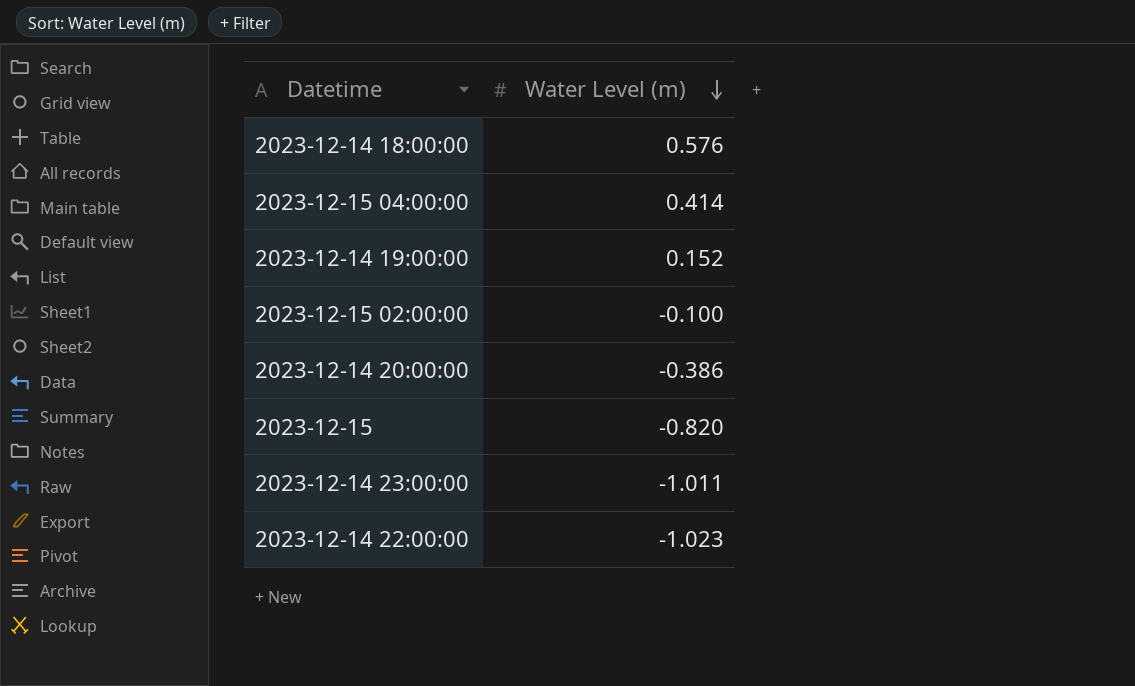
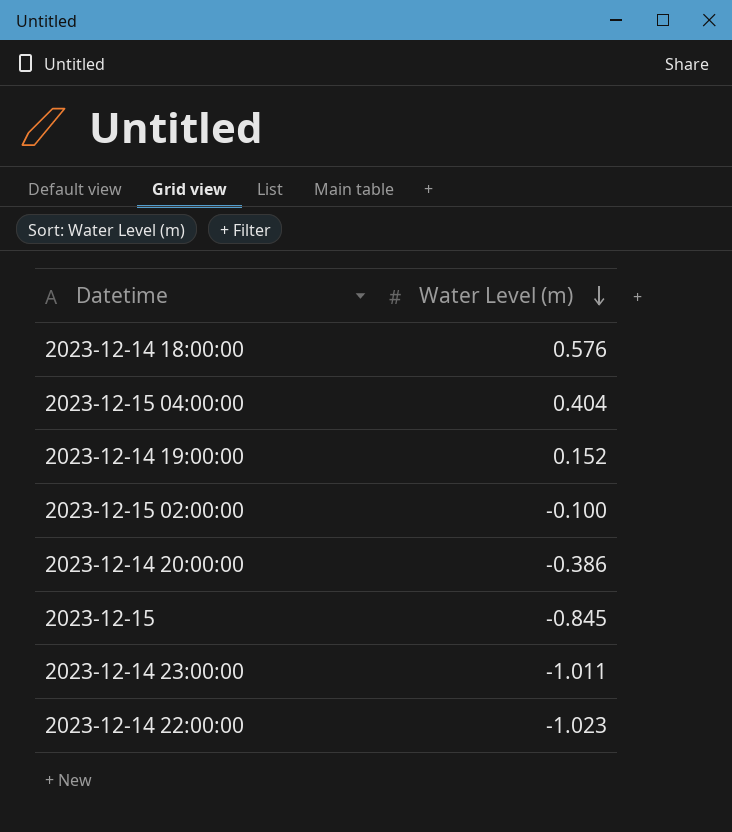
2023-12-15 04:00:00 | Water Level (m): 0.414 -> 0.404
2023-12-15 | Water Level (m): -0.820 -> -0.845

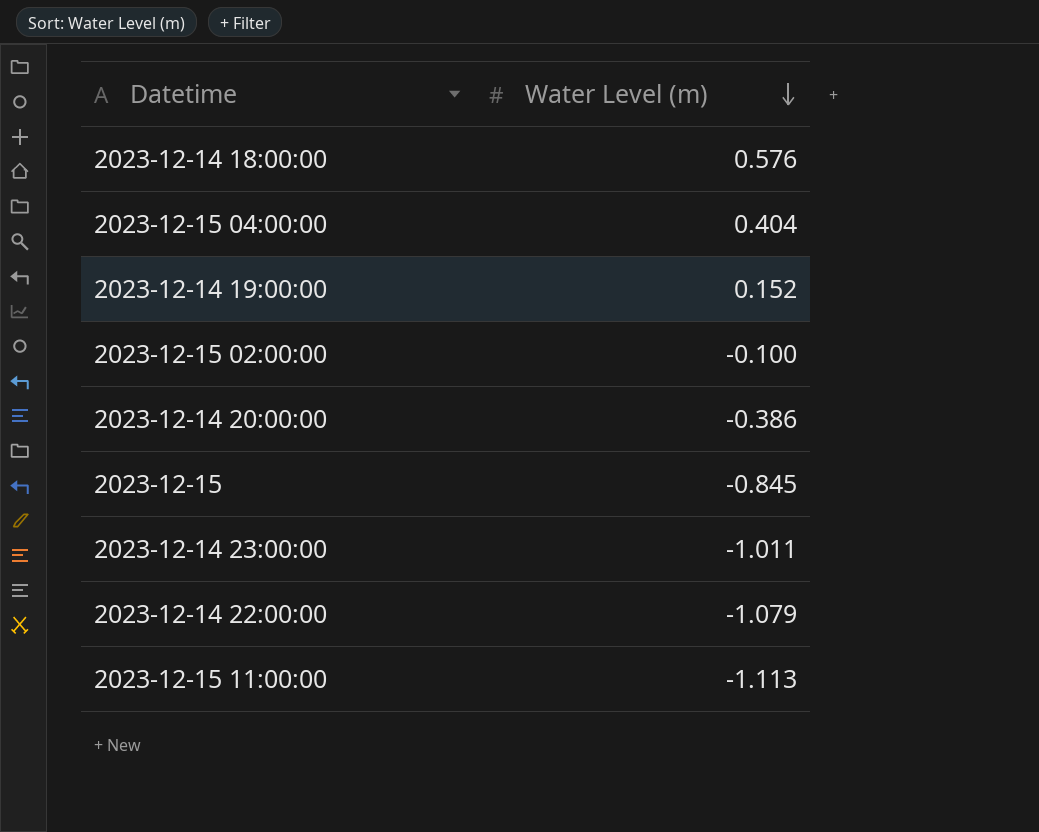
2023-12-14 22:00:00 | Water Level (m): -1.023 -> -1.079
row 2023-12-15 11:00:00: none -> -1.113

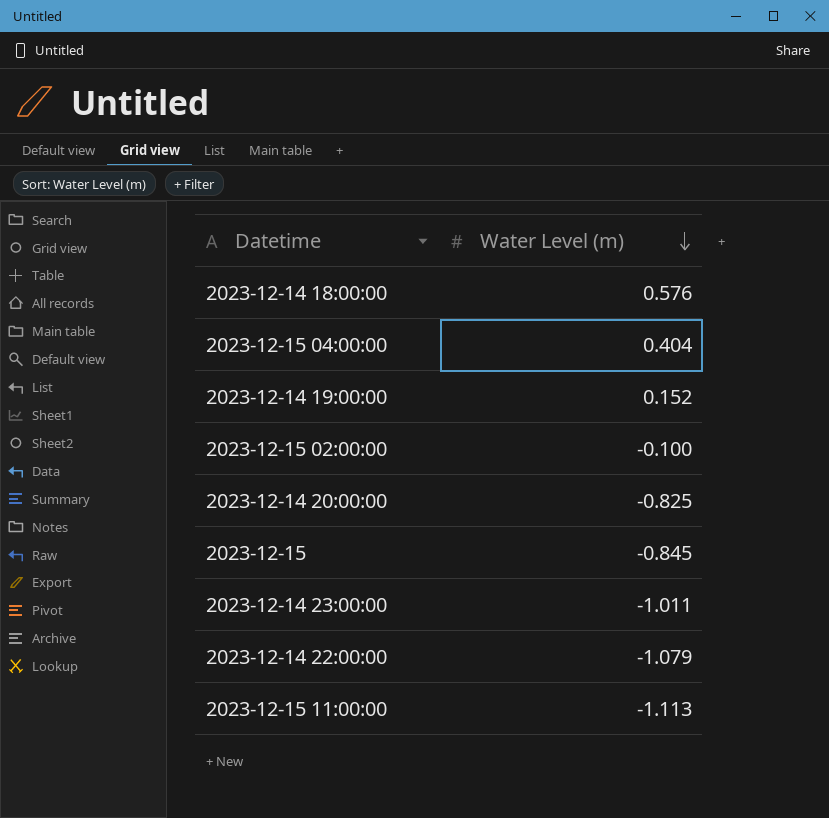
2023-12-14 20:00:00 | Water Level (m): -0.386 -> -0.825

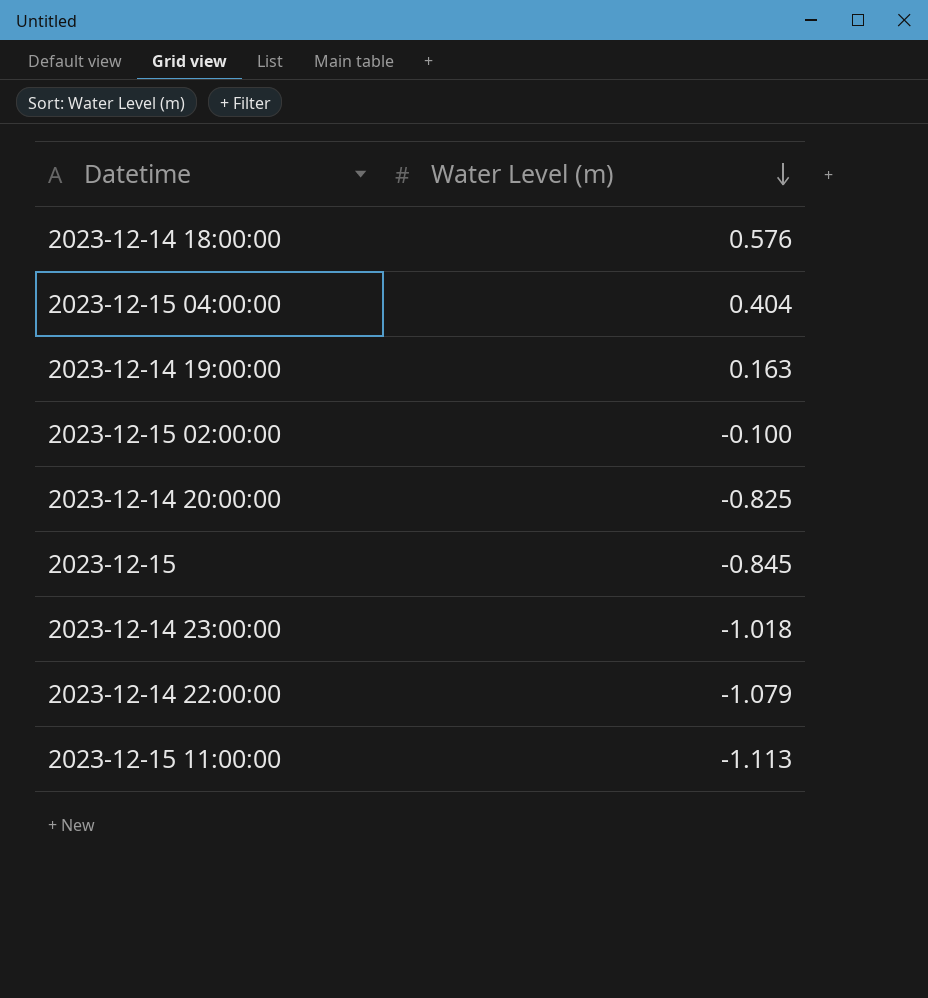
2023-12-14 19:00:00 | Water Level (m): 0.152 -> 0.163
2023-12-14 23:00:00 | Water Level (m): -1.011 -> -1.018

